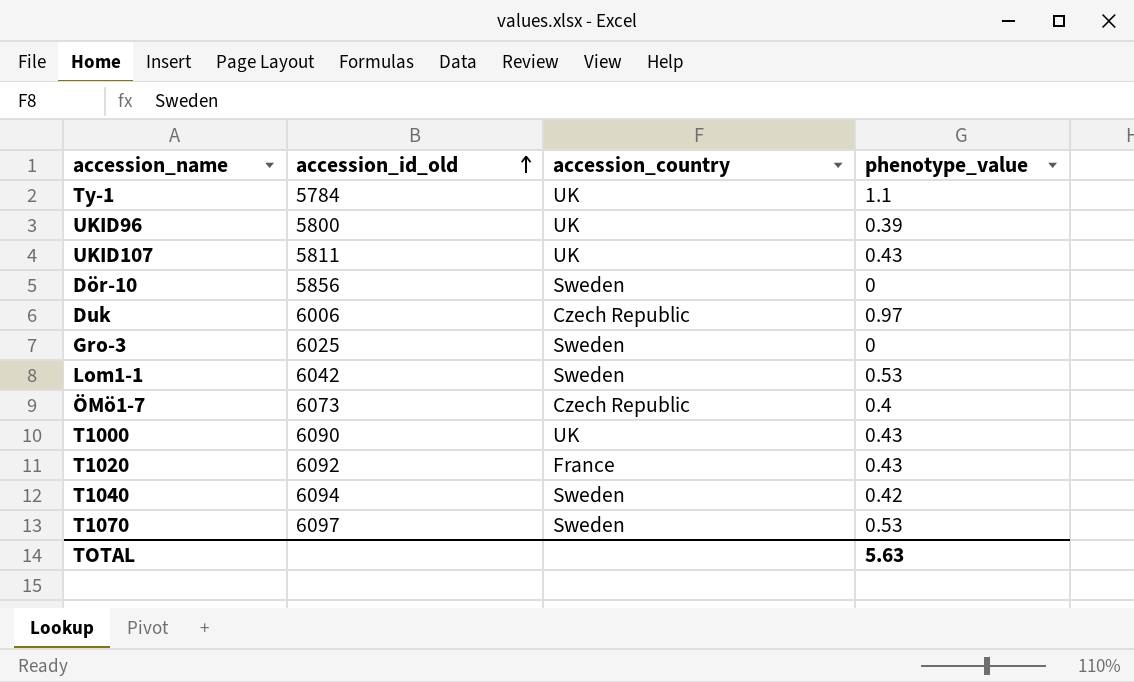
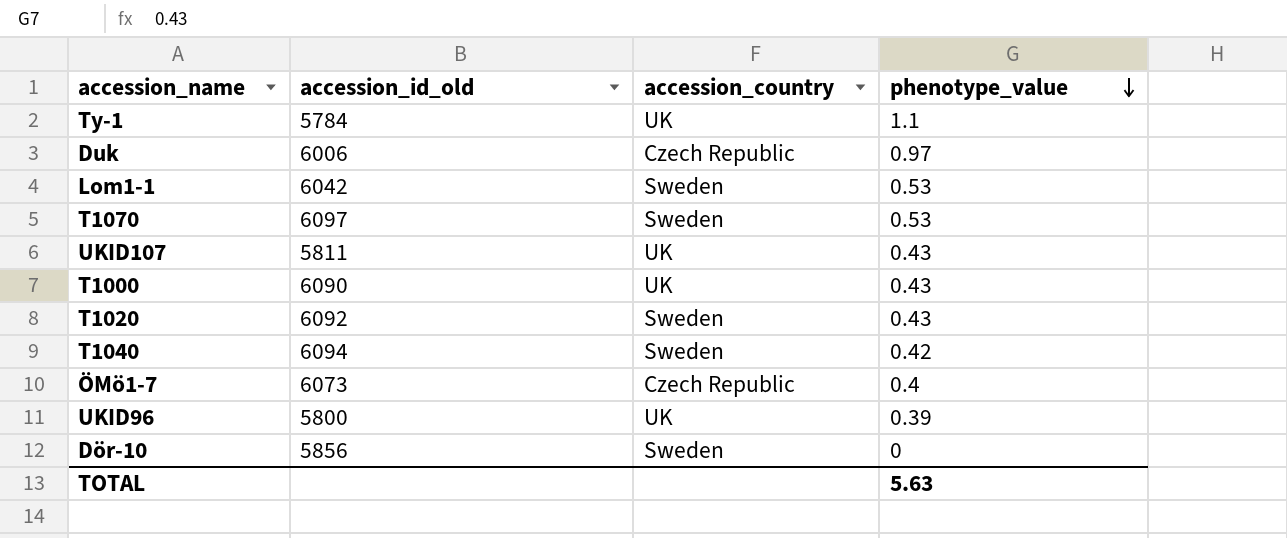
row order: accession_id_old ascending -> phenotype_value descending
row Gro-3: 6025 | Sweden | 0 -> none
T1020 | accession_country: France -> Sweden

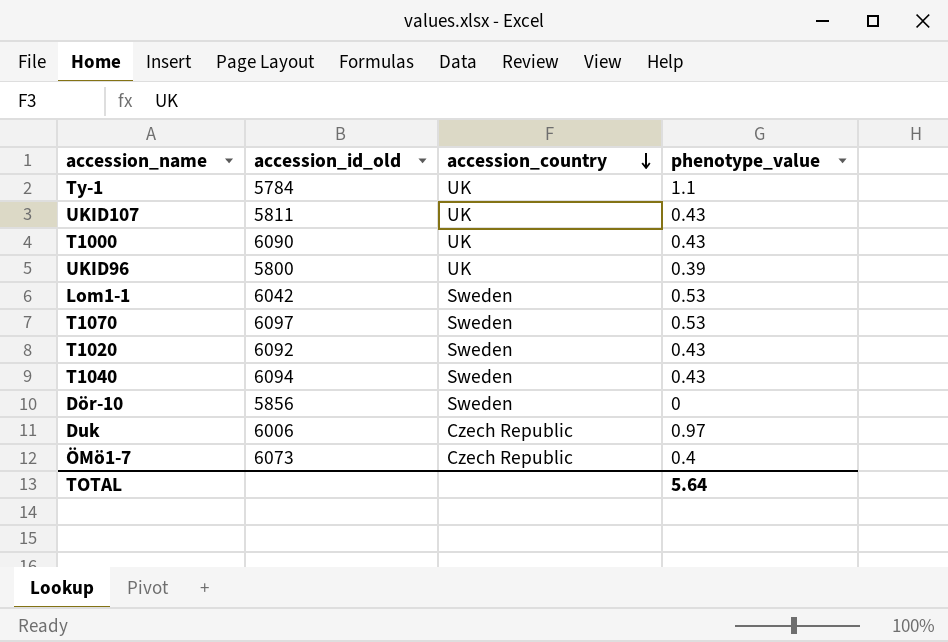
row order: phenotype_value descending -> accession_country descending
T1040 | phenotype_value: 0.42 -> 0.43
TOTAL | phenotype_value: 5.63 -> 5.64

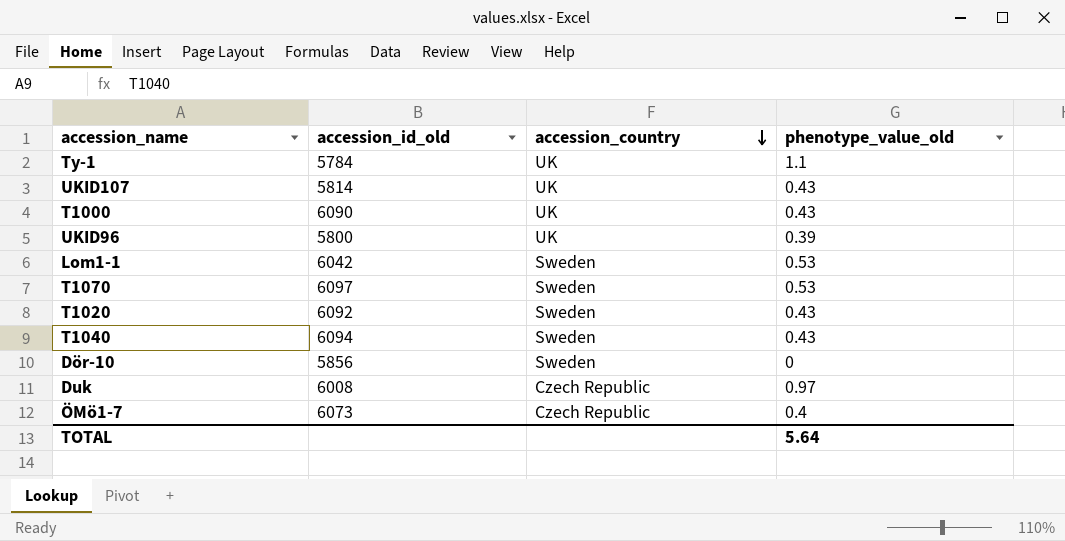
column name: phenotype_value -> phenotype_value_old
UKID107 | accession_id_old: 5811 -> 5814
Duk | accession_id_old: 6006 -> 6008

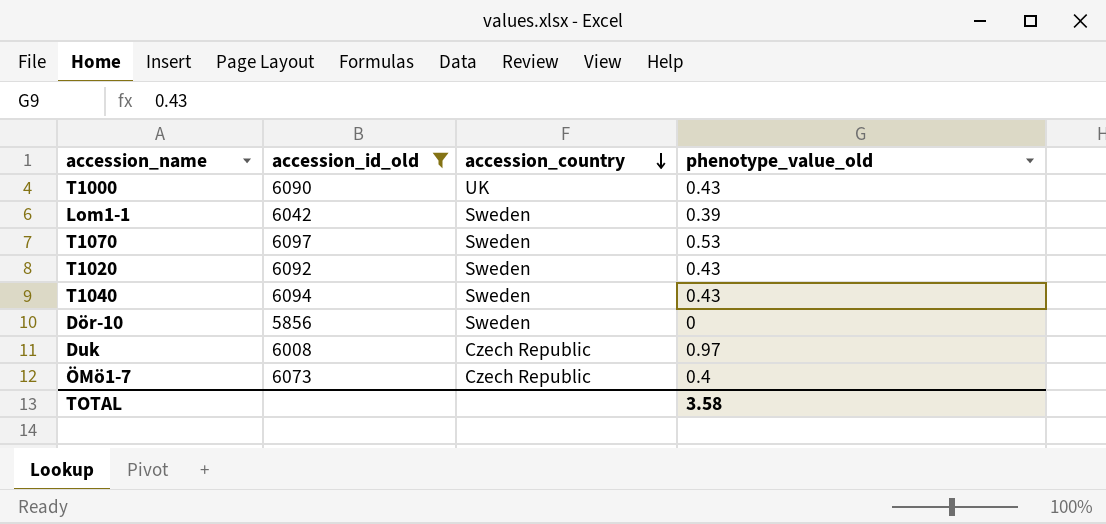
filter: none -> accession_id_old >= 5856
Lom1-1 | phenotype_value_old: 0.53 -> 0.39
TOTAL | phenotype_value_old: 5.64 -> 3.58

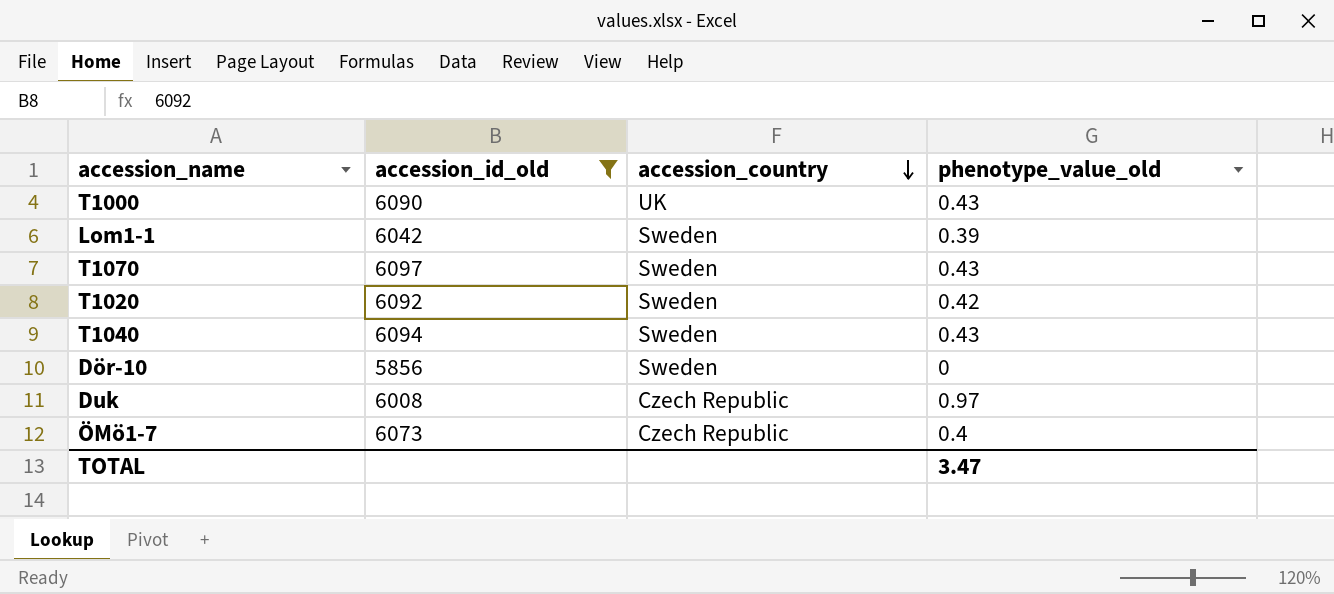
T1070 | phenotype_value_old: 0.53 -> 0.43
T1020 | phenotype_value_old: 0.43 -> 0.42
TOTAL | phenotype_value_old: 3.58 -> 3.47

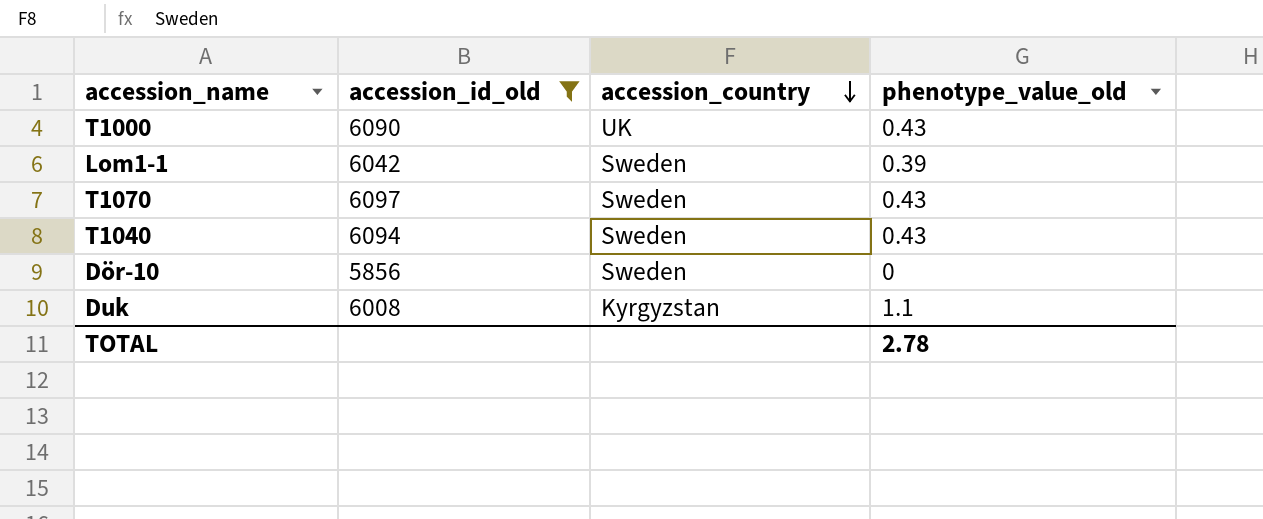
row T1020: 6092 | Sweden | 0.42 -> none
row ÖMö1-7: 6073 | Czech Republic | 0.4 -> none
Duk | accession_country: Czech Republic -> Kyrgyzstan
Duk | phenotype_value_old: 0.97 -> 1.1
TOTAL | phenotype_value_old: 3.47 -> 2.78

